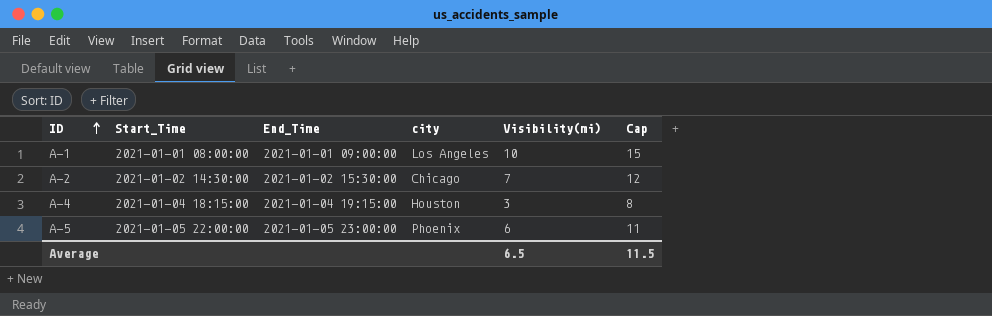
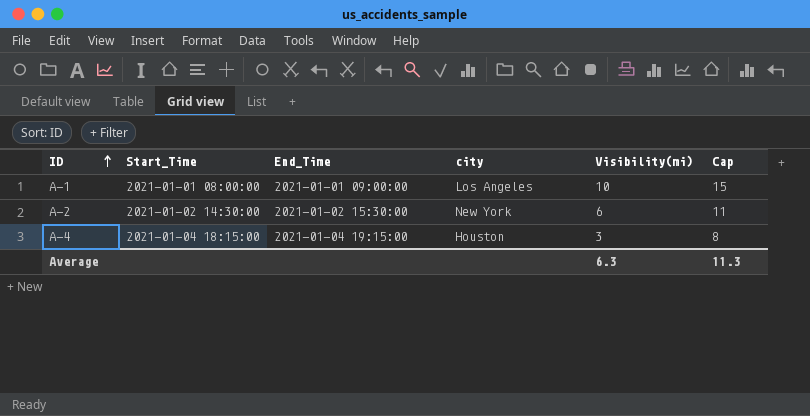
row A-5: 2021-01-05 22:00:00 | 2021-01-05 23:00:00 | Phoenix | 6 | 11 -> none
A-2 | city: Chicago -> New York
A-2 | Visibility(mi): 7 -> 6
A-2 | Cap: 12 -> 11
Average | Visibility(mi): 6.5 -> 6.3
Average | Cap: 11.5 -> 11.3

